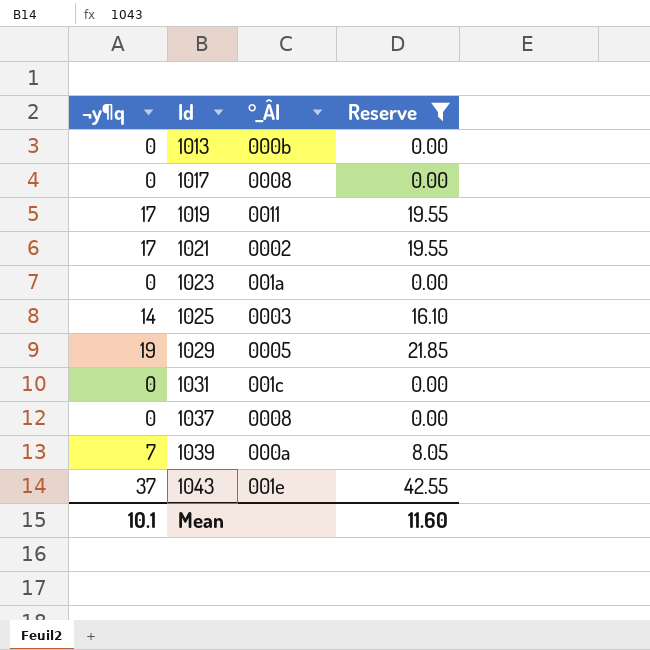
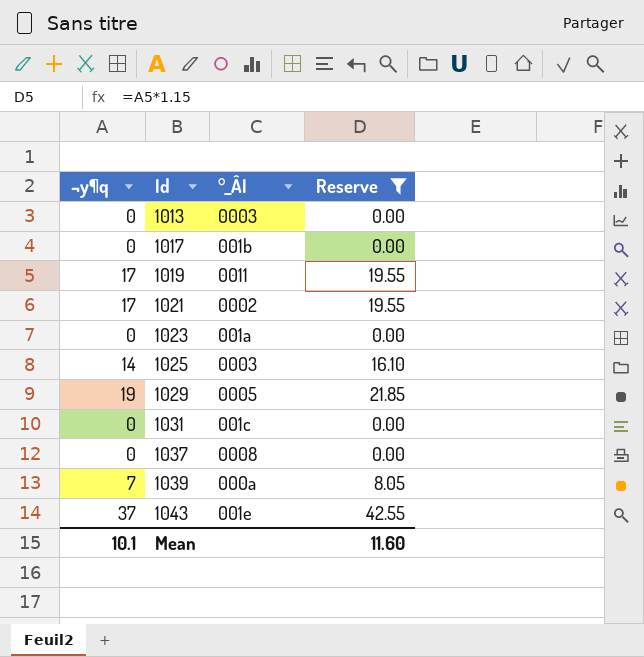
1013 | °_ÂI: 000b -> 0003
1017 | °_ÂI: 0008 -> 001b

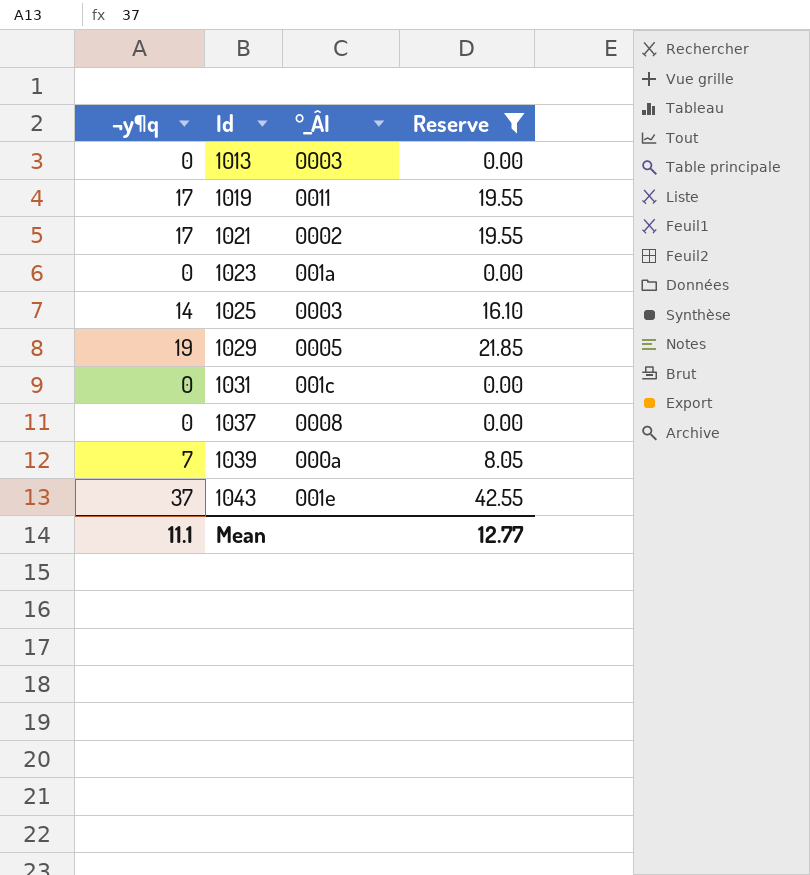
row 1017: 0 | 001b | 0.00 -> none
Mean | ¬y¶q: 10.1 -> 11.1
Mean | Reserve: 11.60 -> 12.77

